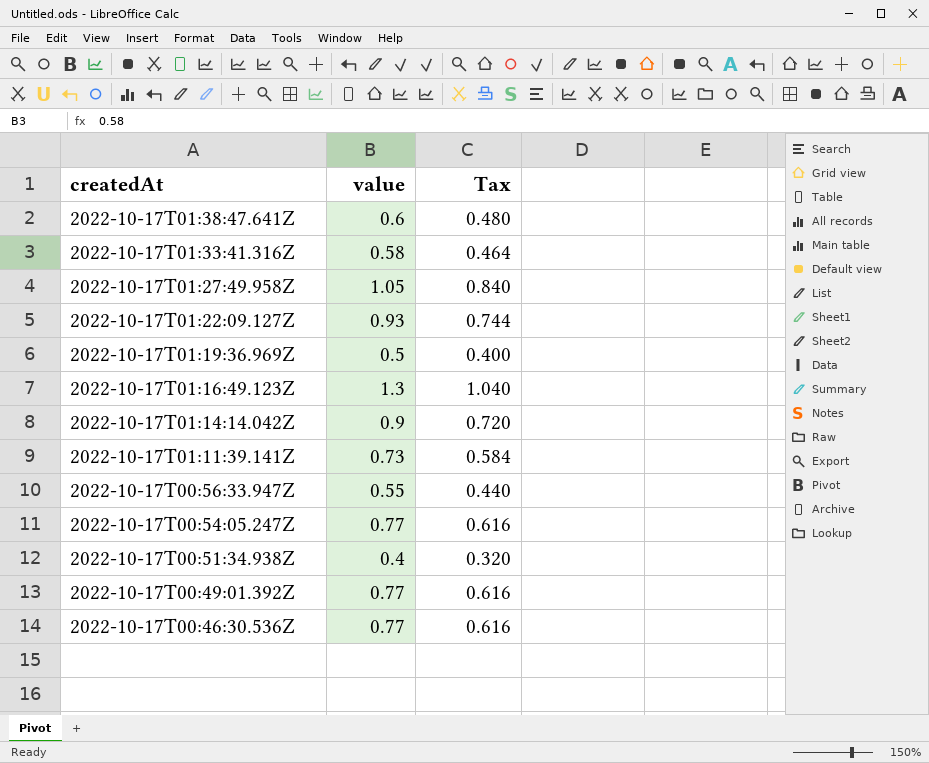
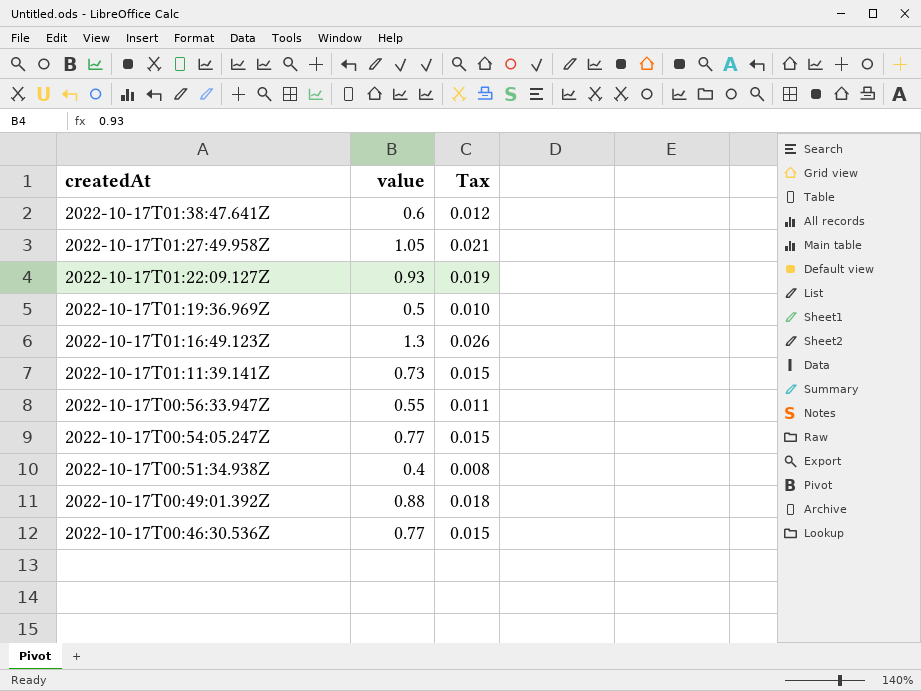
column Tax | formula: [value] * 0.8 -> [value] * 0.02
row 2022-10-17T01:33:41.316Z: 0.58 | 0.464 -> none
row 2022-10-17T01:14:14.042Z: 0.9 | 0.720 -> none
2022-10-17T00:49:01.392Z | value: 0.77 -> 0.88

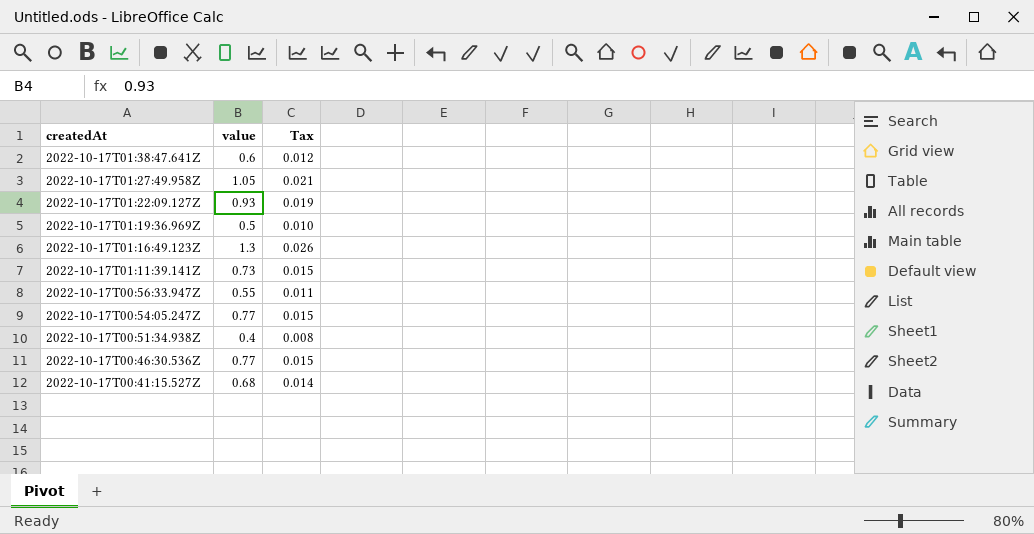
row 2022-10-17T00:49:01.392Z: 0.88 | 0.018 -> none
row 2022-10-17T00:41:15.527Z: none -> 0.68 | 0.014

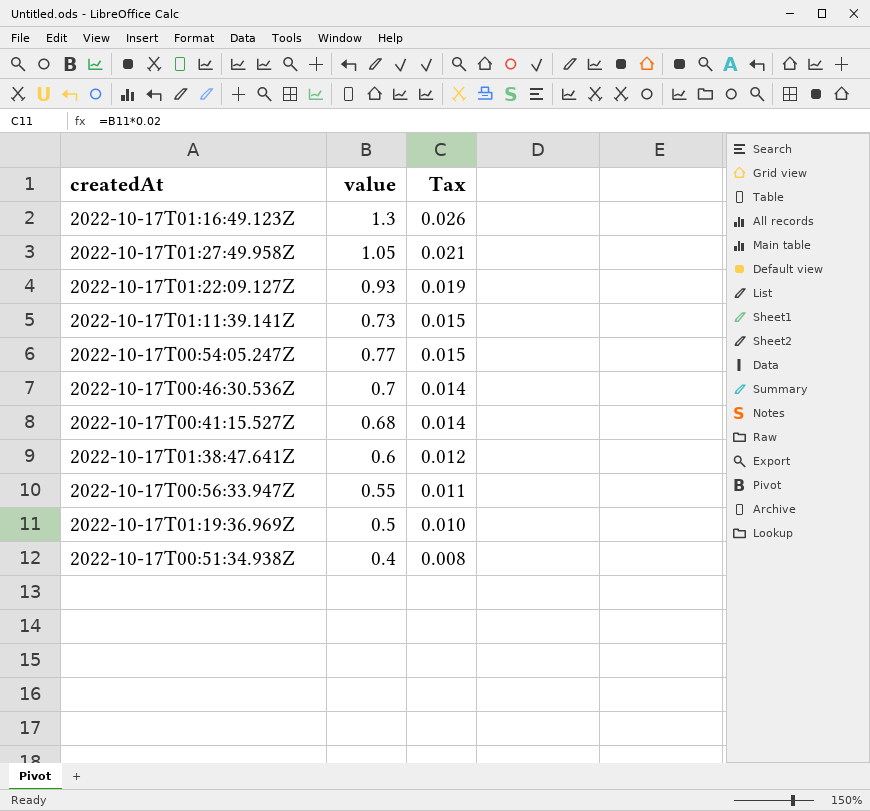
row order: createdAt descending -> Tax descending
2022-10-17T00:46:30.536Z | value: 0.77 -> 0.7
2022-10-17T00:46:30.536Z | Tax: 0.015 -> 0.014

